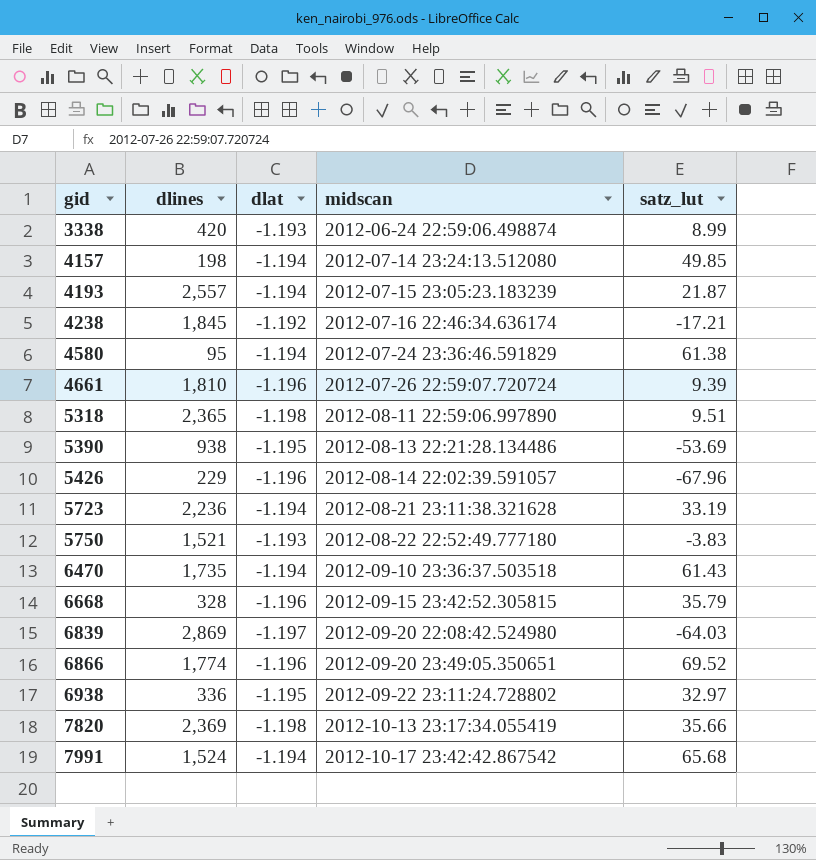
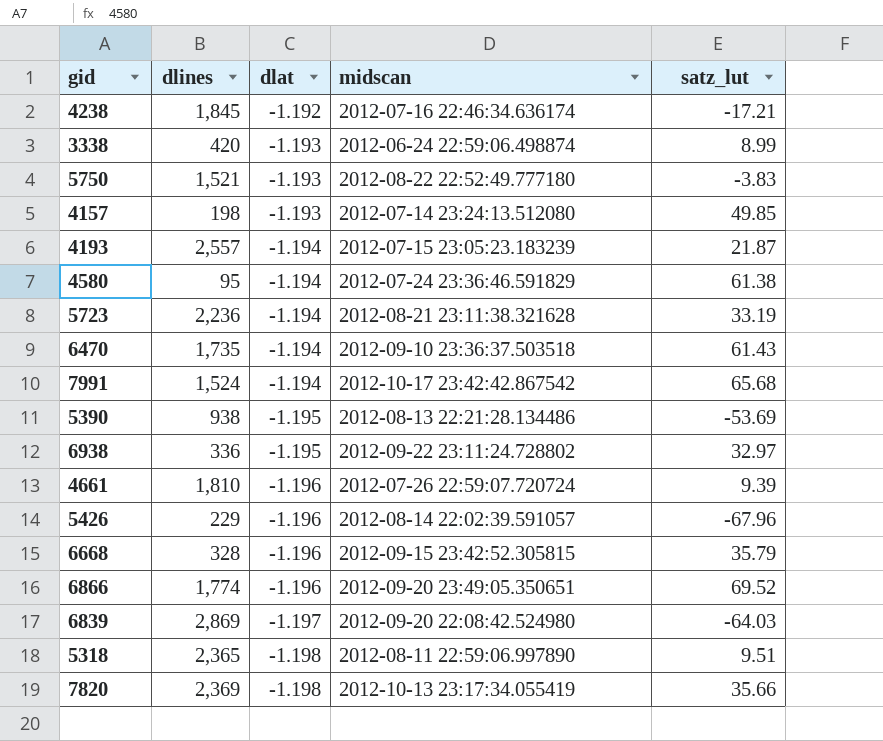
row order: gid ascending -> dlat descending
4157 | dlat: -1.194 -> -1.193

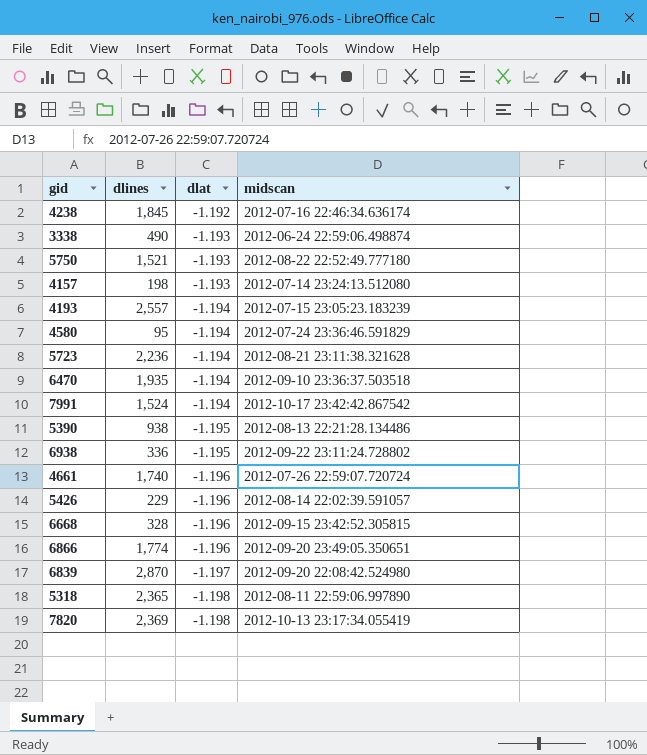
column satz_lut | position: 5 -> none
3338 | dlines: 420 -> 490
6470 | dlines: 1,735 -> 1,935
4661 | dlines: 1,810 -> 1,740
6839 | dlines: 2,869 -> 2,870

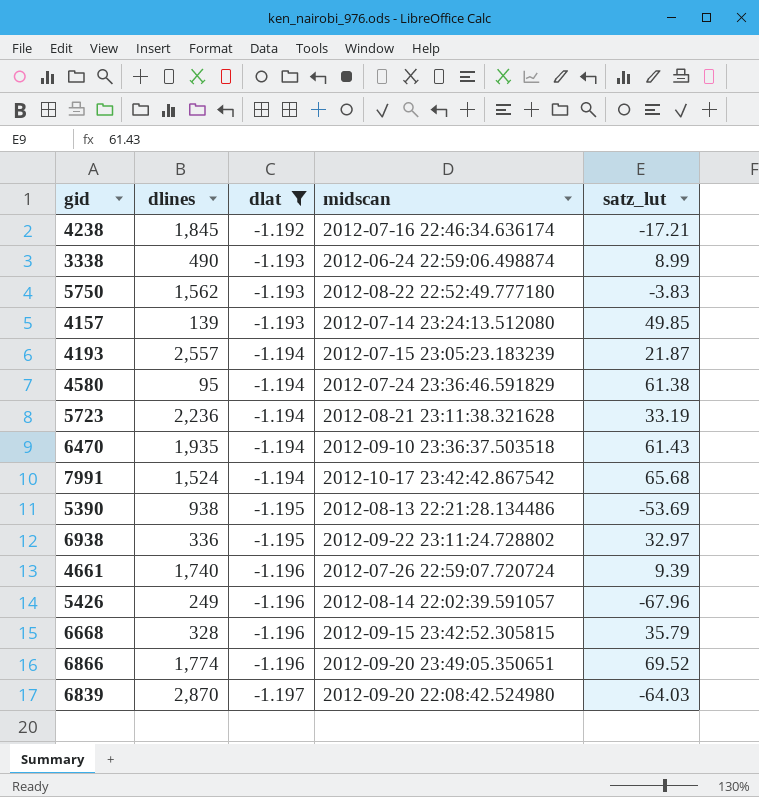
filter: none -> dlat != -1.198
column satz_lut | position: none -> 5
5750 | dlines: 1,521 -> 1,562
4157 | dlines: 198 -> 139
5426 | dlines: 229 -> 249

